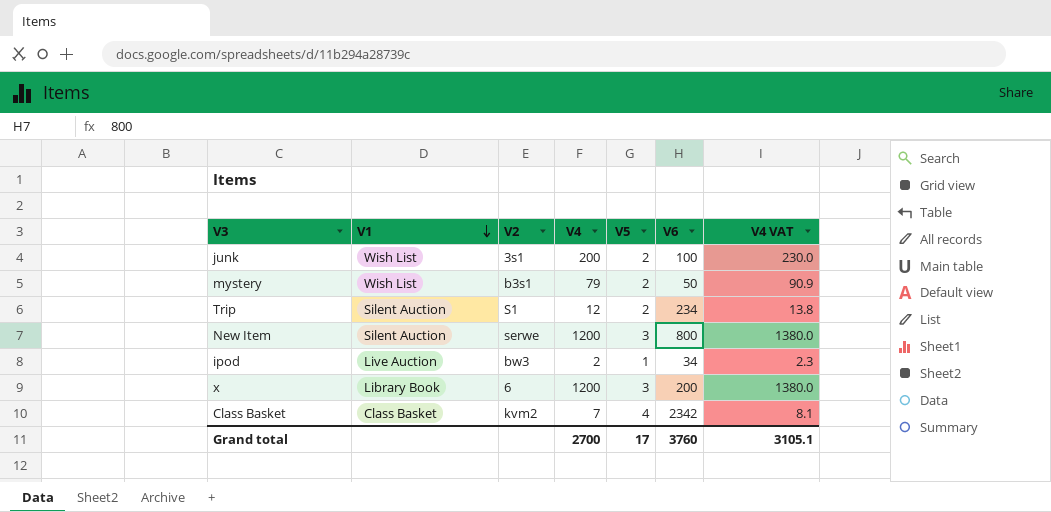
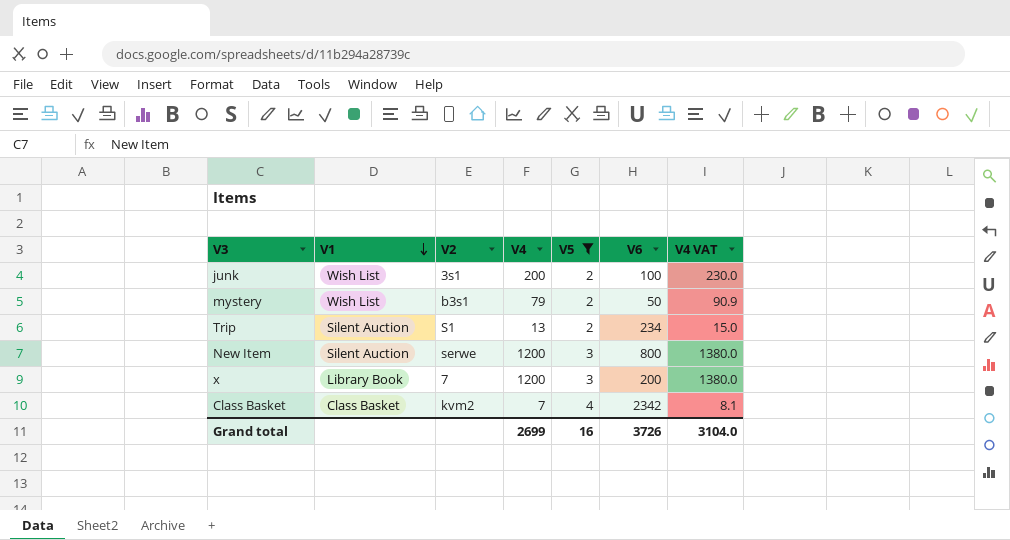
filter: none -> V5 != 1
Trip | V4: 12 -> 13
Trip | V4 VAT: 13.8 -> 15.0
x | V2: 6 -> 7
Grand total | V4: 2700 -> 2699
Grand total | V5: 17 -> 16
Grand total | V6: 3760 -> 3726
Grand total | V4 VAT: 3105.1 -> 3104.0

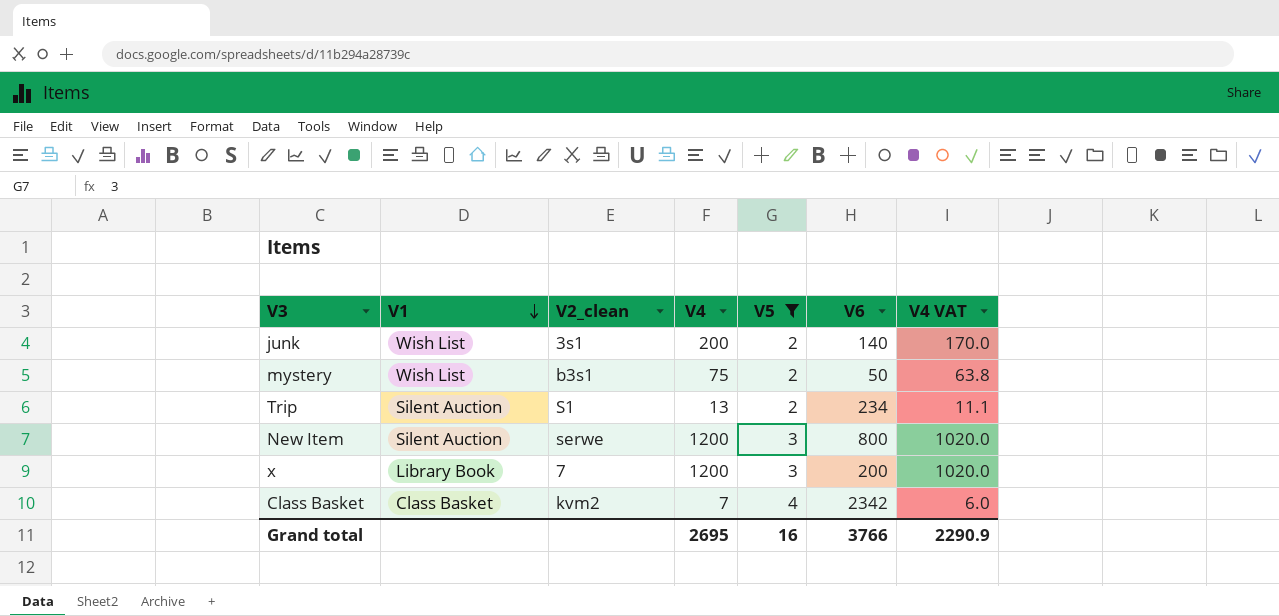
column name: V2 -> V2_clean
column V4 VAT | formula: [V4] * 1.15 -> [V4] * 0.85
junk | V6: 100 -> 140
mystery | V4: 79 -> 75
Grand total | V4: 2699 -> 2695
Grand total | V6: 3726 -> 3766
Grand total | V4 VAT: 3104.0 -> 2290.9

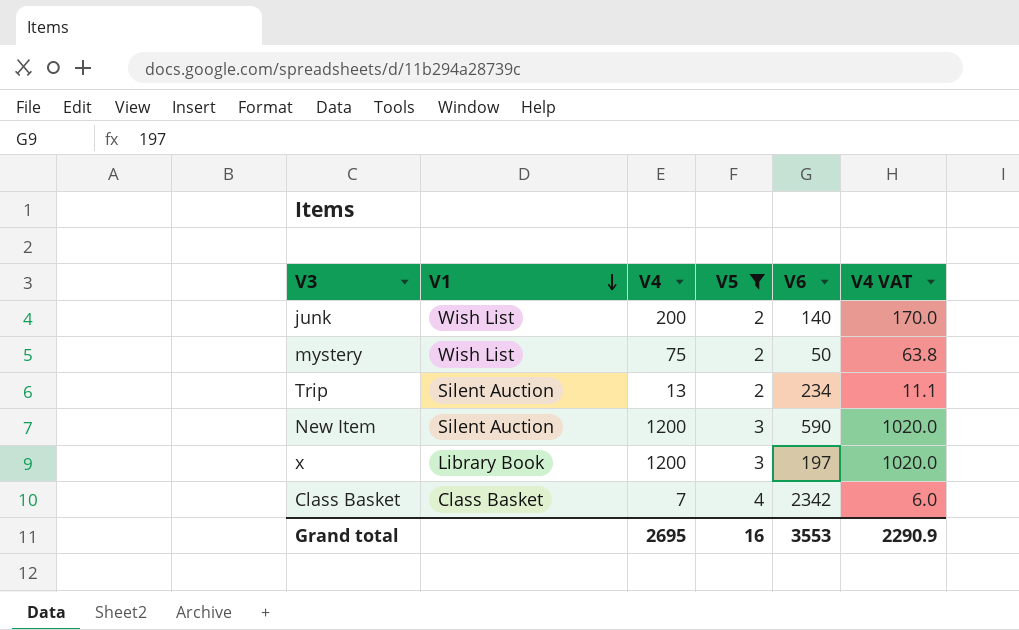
column V2_clean | position: 3 -> none
New Item | V6: 800 -> 590
x | V6: 200 -> 197
Grand total | V6: 3766 -> 3553

